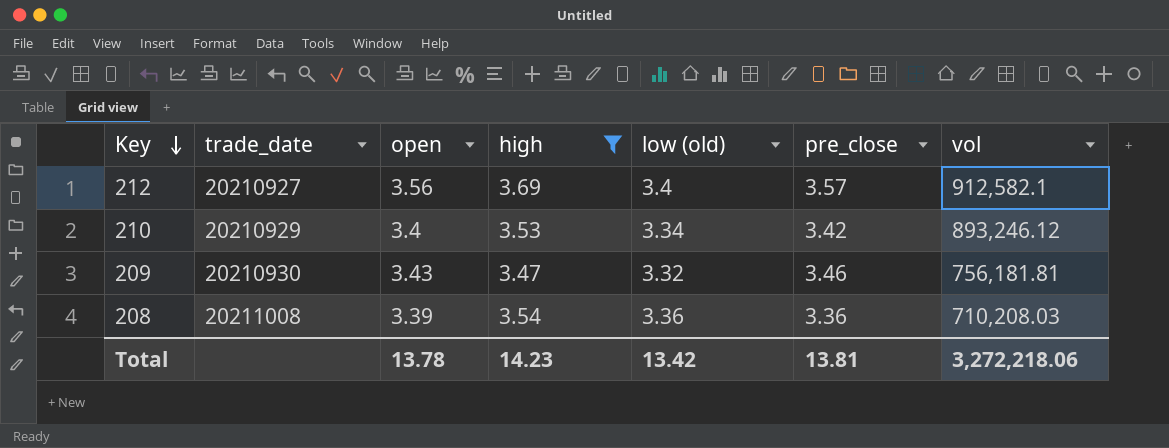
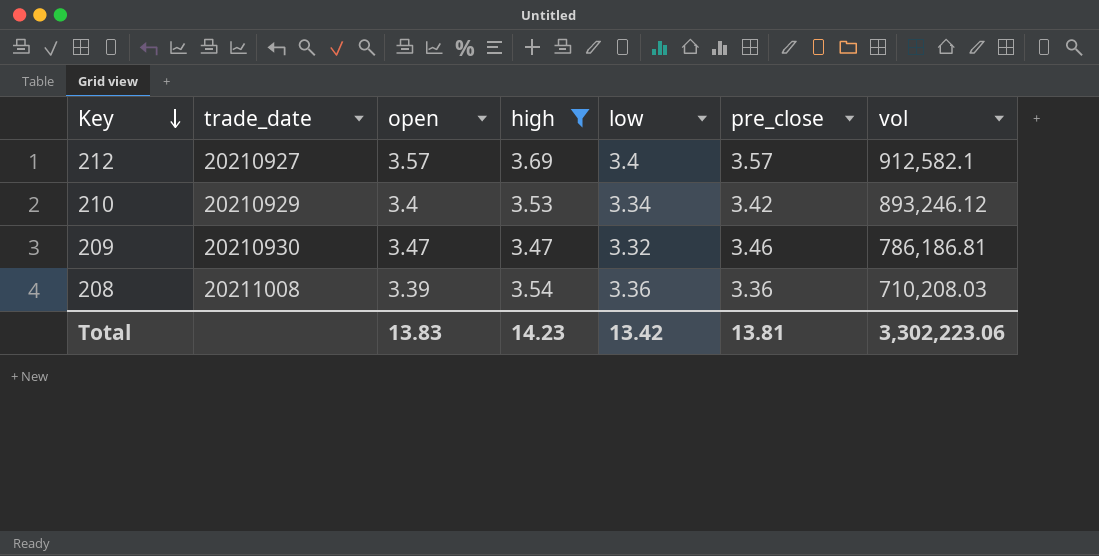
column name: low (old) -> low
212 | open: 3.56 -> 3.57
209 | open: 3.43 -> 3.47
209 | vol: 756,181.81 -> 786,186.81
Total | open: 13.78 -> 13.83
Total | vol: 3,272,218.06 -> 3,302,223.06

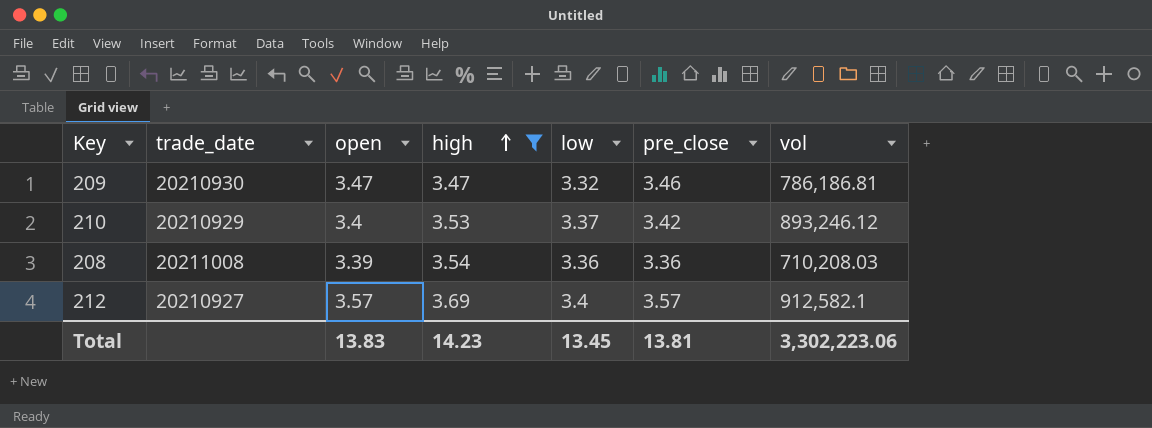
row order: Key descending -> high ascending
210 | low: 3.34 -> 3.37
Total | low: 13.42 -> 13.45

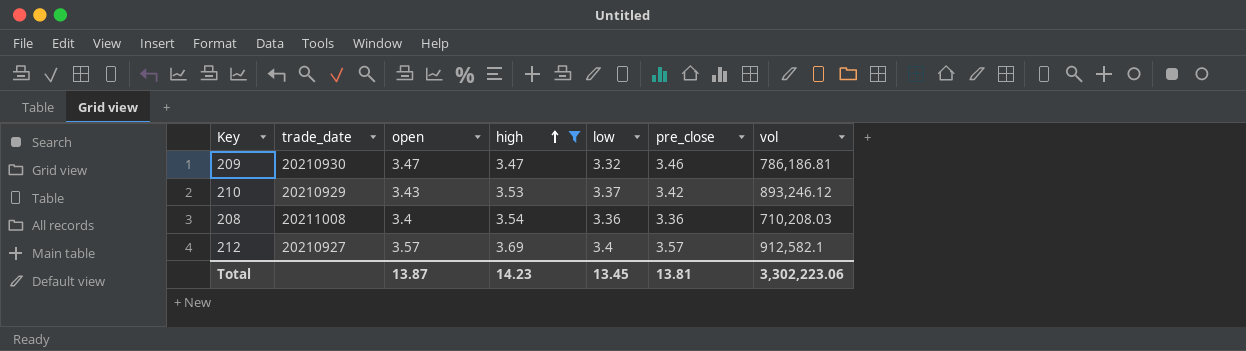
210 | open: 3.4 -> 3.43
208 | open: 3.39 -> 3.4
Total | open: 13.83 -> 13.87

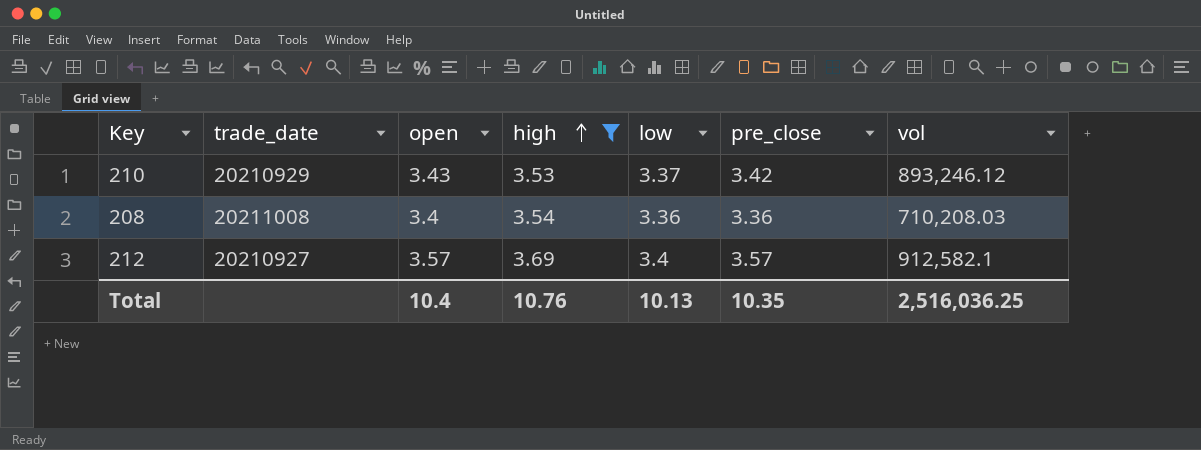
row 209: 20210930 | 3.47 | 3.47 | 3.32 | 3.46 | 786,186.81 -> none
Total | open: 13.87 -> 10.4
Total | high: 14.23 -> 10.76
Total | low: 13.45 -> 10.13
Total | pre_close: 13.81 -> 10.35
Total | vol: 3,302,223.06 -> 2,516,036.25

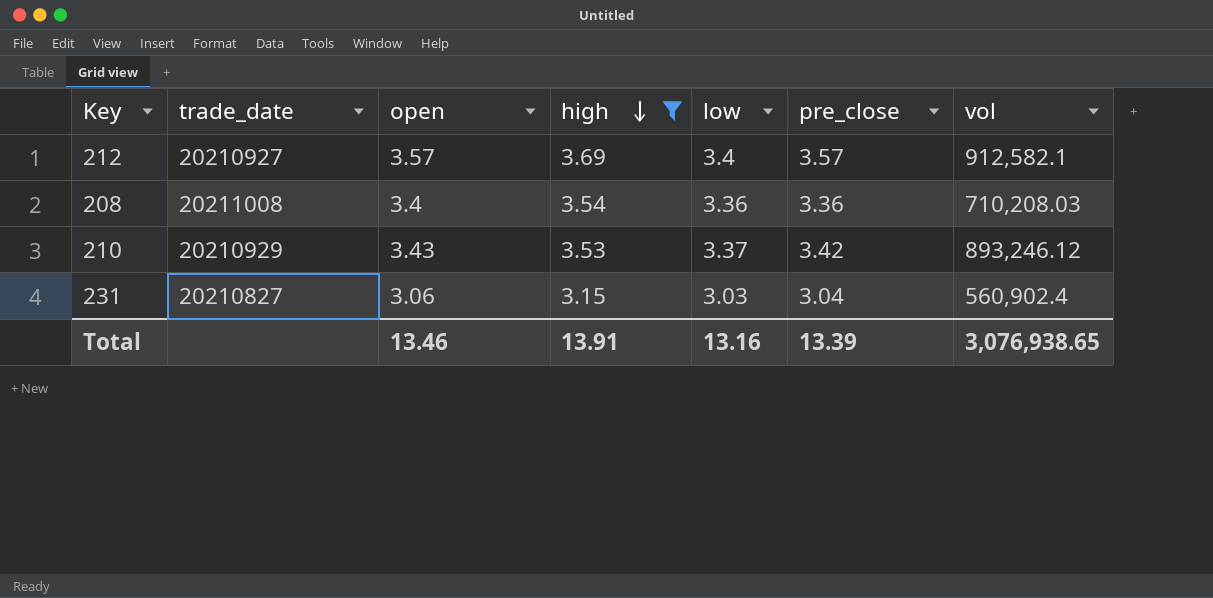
row order: high ascending -> high descending
row 231: none -> 20210827 | 3.06 | 3.15 | 3.03 | 3.04 | 560,902.4
Total | open: 10.4 -> 13.46
Total | high: 10.76 -> 13.91
Total | low: 10.13 -> 13.16
Total | pre_close: 10.35 -> 13.39
Total | vol: 2,516,036.25 -> 3,076,938.65

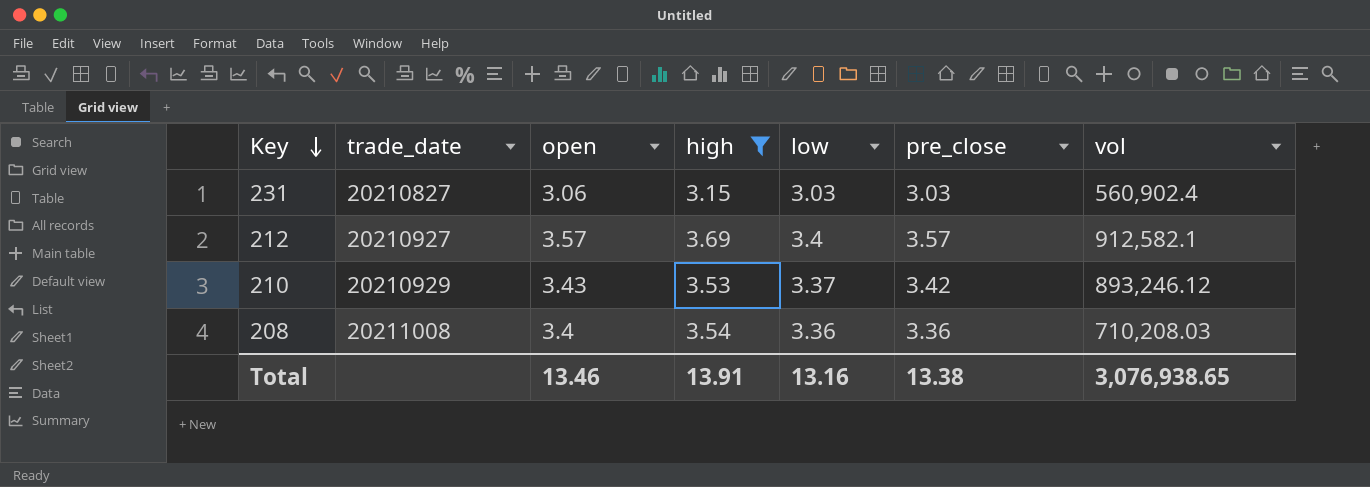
row order: high descending -> Key descending
231 | pre_close: 3.04 -> 3.03
Total | pre_close: 13.39 -> 13.38

